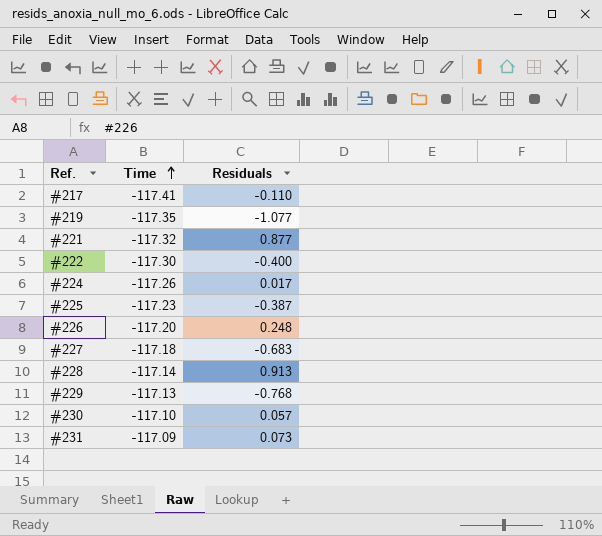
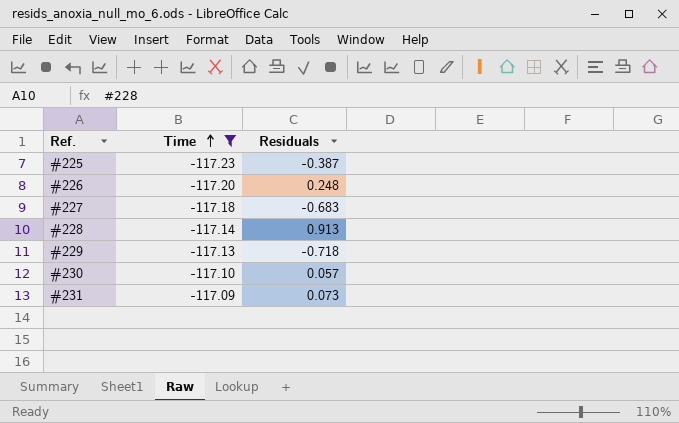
filter: none -> Time >= -117.23
#229 | Residuals: -0.768 -> -0.718

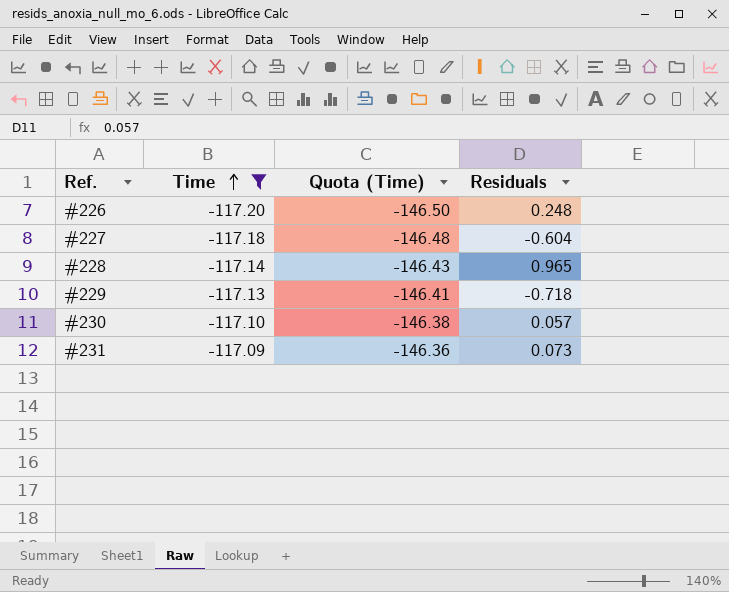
column Quota (Time) | formula: none -> [Time] * 1.25
row #225: -117.23 | -0.387 -> none
#227 | Residuals: -0.683 -> -0.604
#228 | Residuals: 0.913 -> 0.965

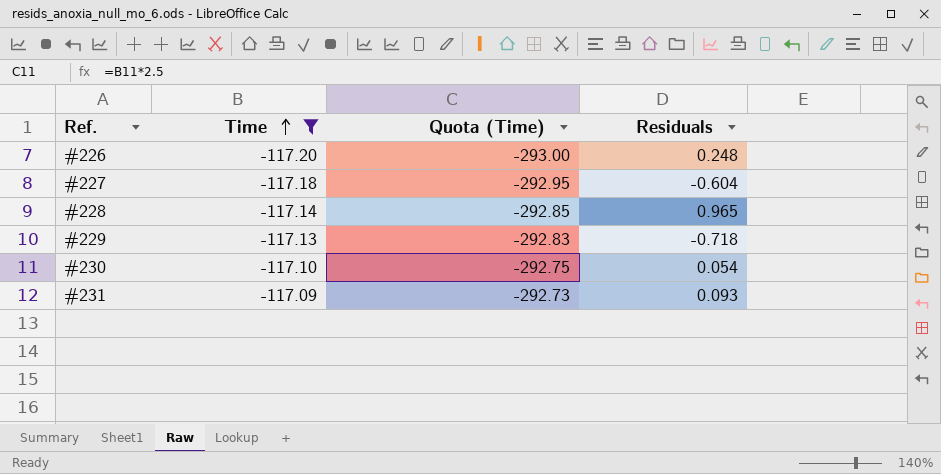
column Quota (Time) | formula: [Time] * 1.25 -> [Time] * 2.5
#230 | Residuals: 0.057 -> 0.054
#231 | Residuals: 0.073 -> 0.093

